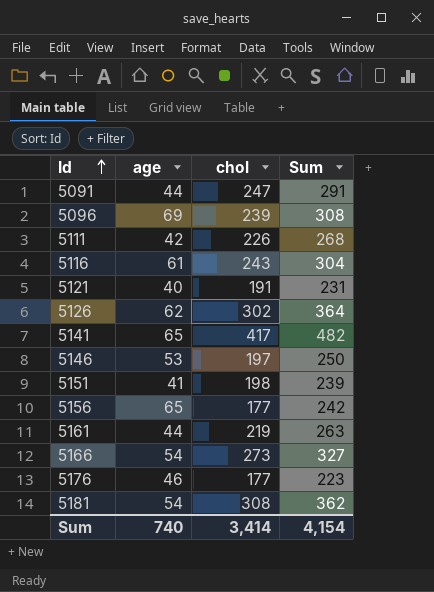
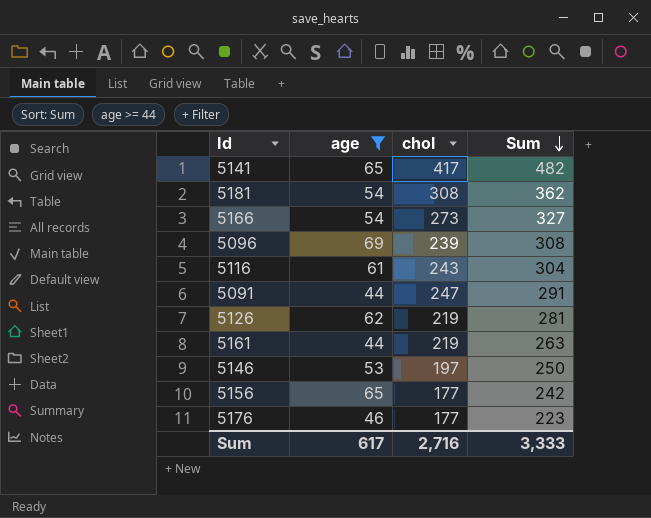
filter: none -> age >= 44
row order: Id ascending -> Sum descending
5126 | chol: 302 -> 219
5126 | Sum: 364 -> 281
Sum | age: 740 -> 617
Sum | chol: 3,414 -> 2,716
Sum | Sum: 4,154 -> 3,333

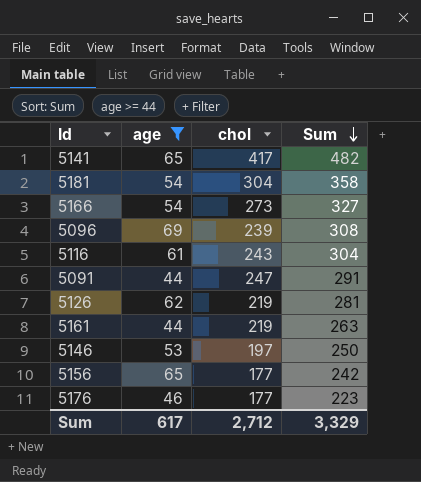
5181 | chol: 308 -> 304
5181 | Sum: 362 -> 358
Sum | chol: 2,716 -> 2,712
Sum | Sum: 3,333 -> 3,329

